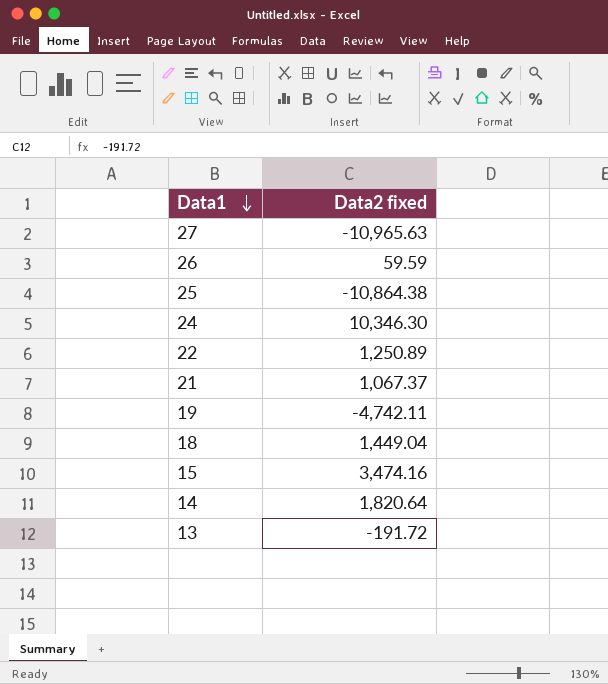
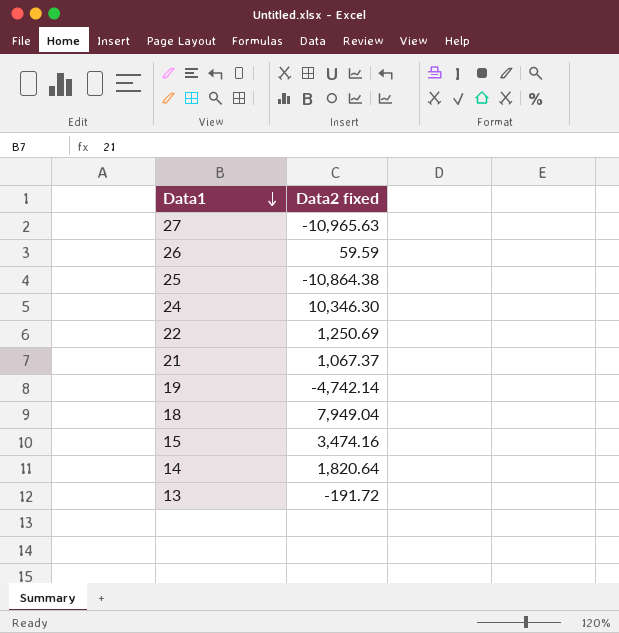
22 | Data2 fixed: 1,250.89 -> 1,250.69
19 | Data2 fixed: -4,742.11 -> -4,742.14
18 | Data2 fixed: 1,449.04 -> 7,949.04

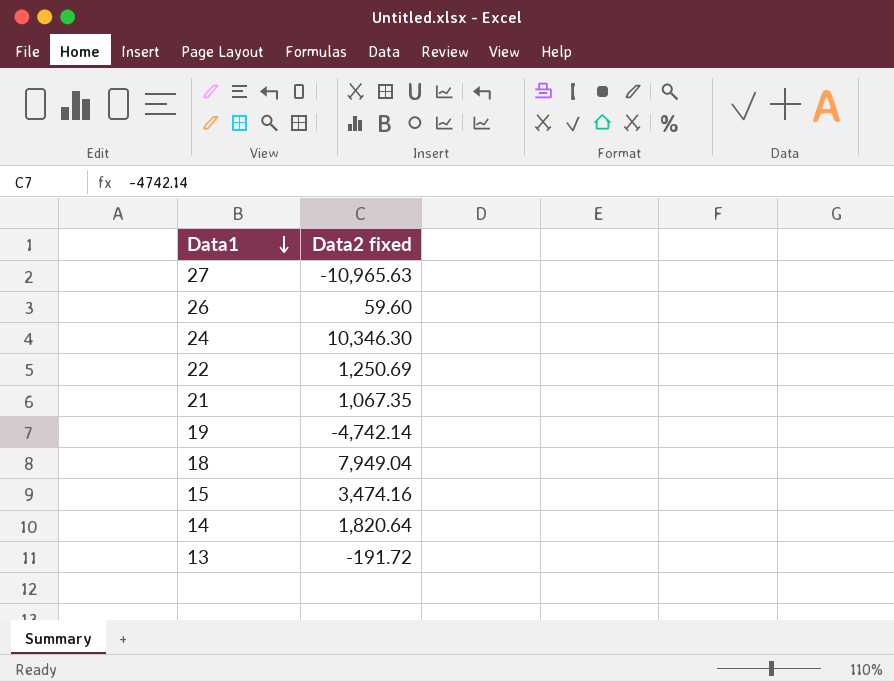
row 25: -10,864.38 -> none
26 | Data2 fixed: 59.59 -> 59.60
21 | Data2 fixed: 1,067.37 -> 1,067.35

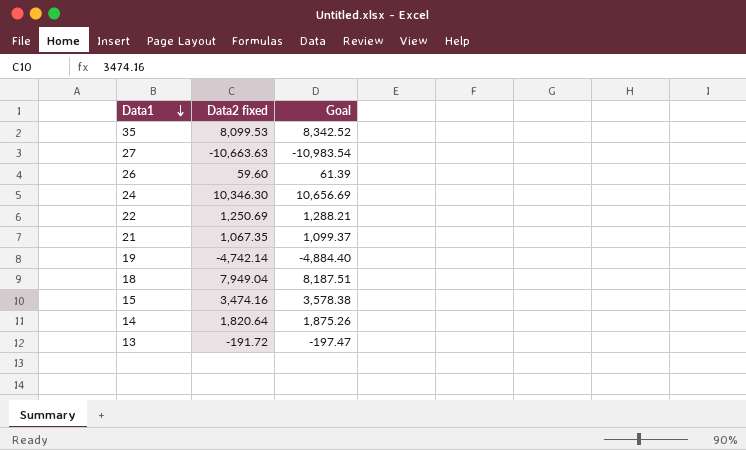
column Goal | formula: none -> [Data2 fixed] * 1.03
row 35: none -> 8,099.53 | 8,342.52
27 | Data2 fixed: -10,965.63 -> -10,663.63

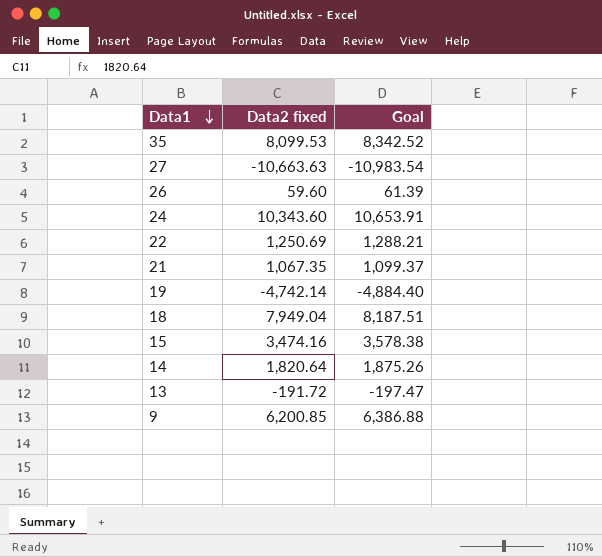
24 | Data2 fixed: 10,346.30 -> 10,343.60
24 | Goal: 10,656.69 -> 10,653.91
row 9: none -> 6,200.85 | 6,386.88

